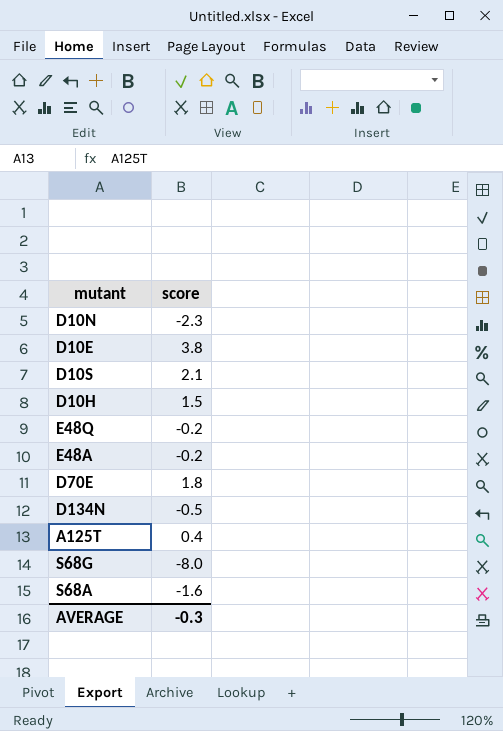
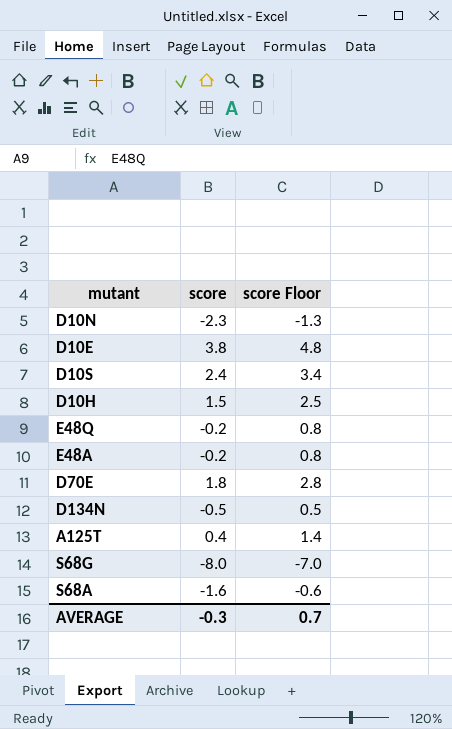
column score Floor | formula: none -> [score] + 1
D10S | score: 2.1 -> 2.4

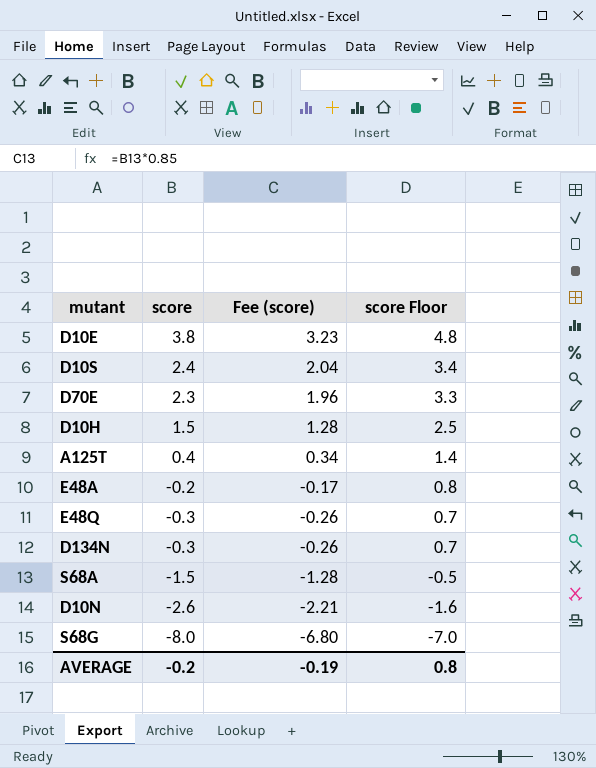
row order: none -> score descending
column Fee (score) | formula: none -> [score] * 0.85
D70E | score: 1.8 -> 2.3
D70E | score Floor: 2.8 -> 3.3
E48Q | score: -0.2 -> -0.3
E48Q | score Floor: 0.8 -> 0.7
D134N | score: -0.5 -> -0.3
D134N | score Floor: 0.5 -> 0.7
S68A | score: -1.6 -> -1.5
S68A | score Floor: -0.6 -> -0.5
D10N | score: -2.3 -> -2.6
D10N | score Floor: -1.3 -> -1.6
AVERAGE | score: -0.3 -> -0.2
AVERAGE | score Floor: 0.7 -> 0.8

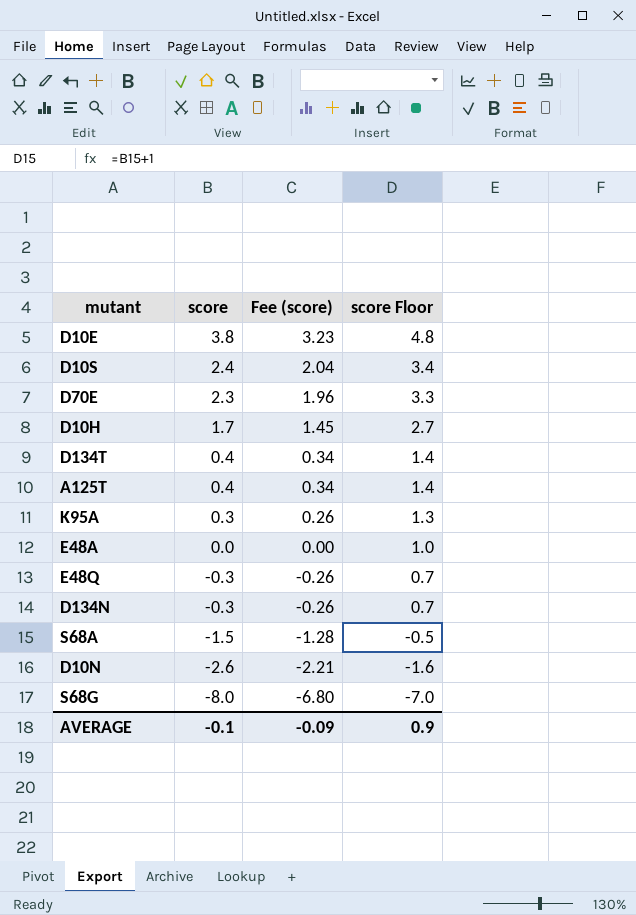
D10H | score: 1.5 -> 1.7
D10H | Fee (score): 1.28 -> 1.45
D10H | score Floor: 2.5 -> 2.7
row D134T: none -> 0.4 | 0.34 | 1.4
row K95A: none -> 0.3 | 0.26 | 1.3
E48A | score: -0.2 -> 0.0
E48A | Fee (score): -0.17 -> 0.00
E48A | score Floor: 0.8 -> 1.0
AVERAGE | score: -0.2 -> -0.1
AVERAGE | Fee (score): -0.19 -> -0.09
AVERAGE | score Floor: 0.8 -> 0.9

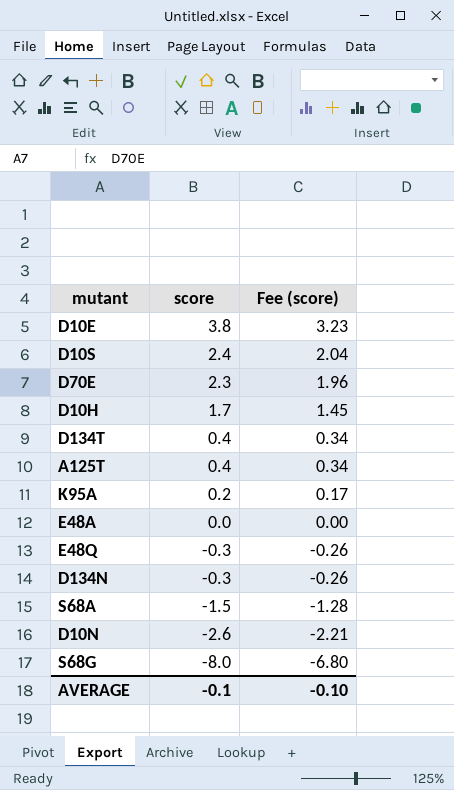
column score Floor | formula: [score] + 1 -> none
K95A | score: 0.3 -> 0.2
K95A | Fee (score): 0.26 -> 0.17
AVERAGE | Fee (score): -0.09 -> -0.10

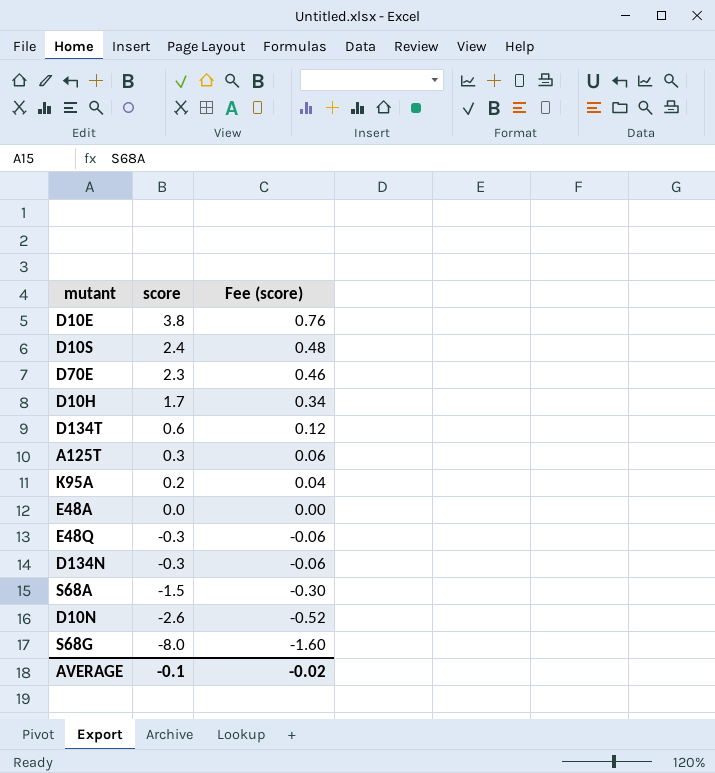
column Fee (score) | formula: [score] * 0.85 -> [score] * 0.2
D134T | score: 0.4 -> 0.6
A125T | score: 0.4 -> 0.3
AVERAGE | Fee (score): -0.10 -> -0.02

